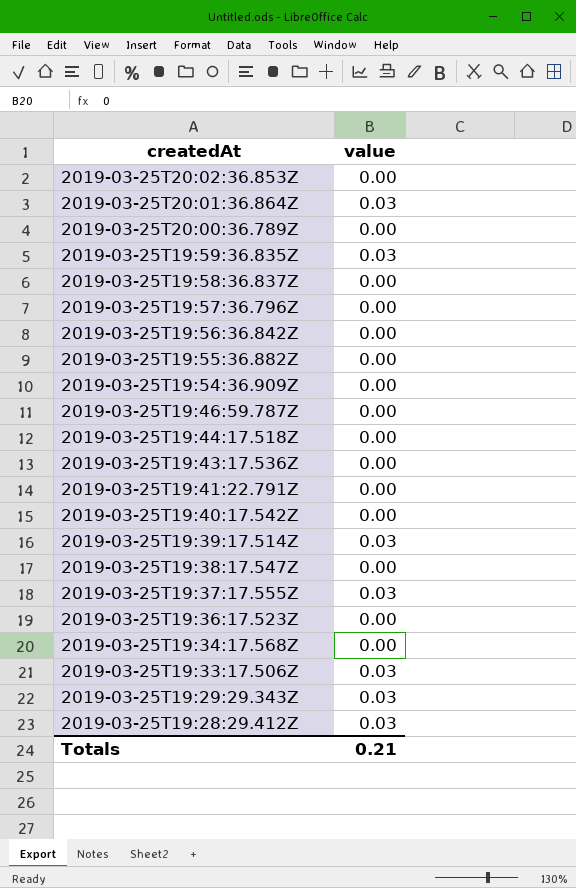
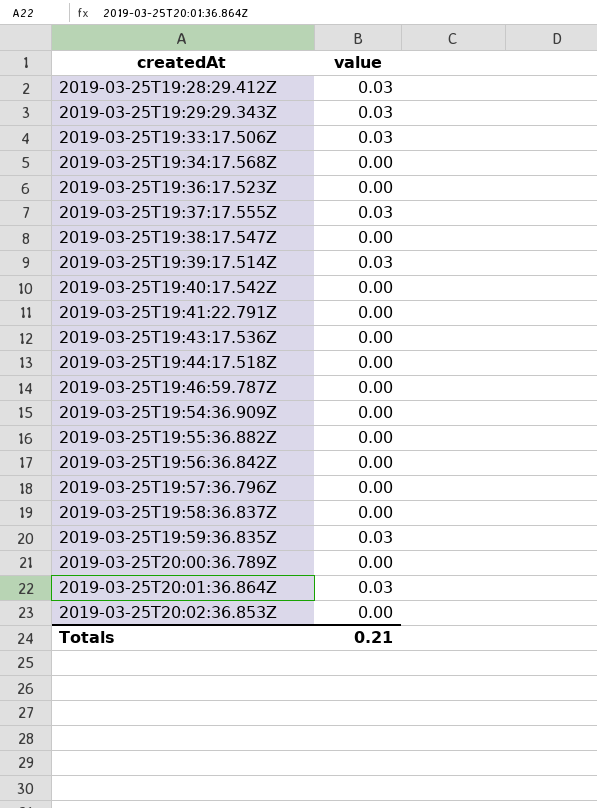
row order: createdAt descending -> createdAt ascending

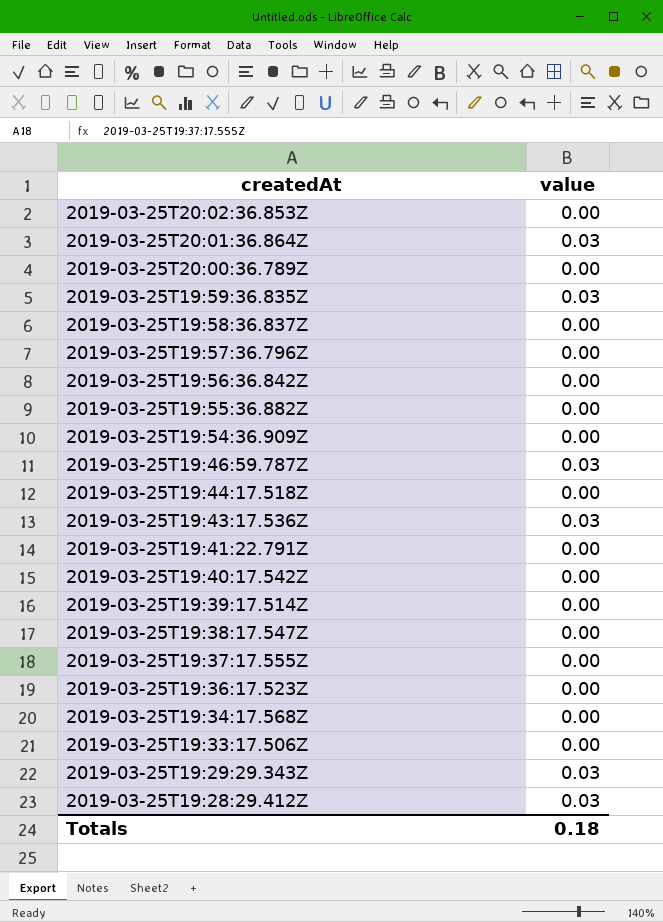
row order: createdAt ascending -> createdAt descending
2019-03-25T19:46:59.787Z | value: 0.00 -> 0.03
2019-03-25T19:43:17.536Z | value: 0.00 -> 0.03
2019-03-25T19:39:17.514Z | value: 0.03 -> 0.00
2019-03-25T19:37:17.555Z | value: 0.03 -> 0.00
2019-03-25T19:33:17.506Z | value: 0.03 -> 0.00
Totals | value: 0.21 -> 0.18

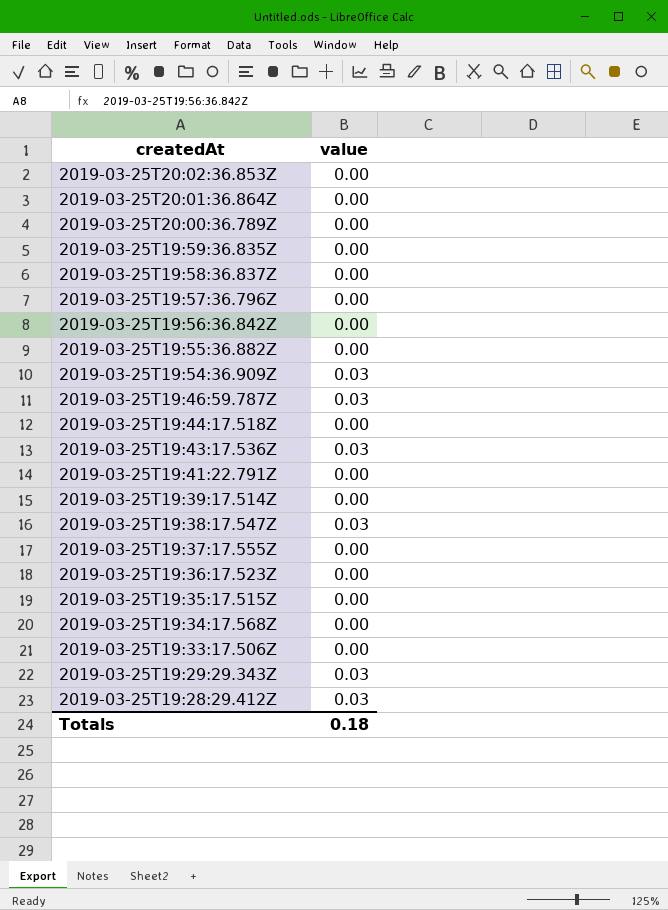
row 2019-03-25T19:40:17.542Z: 0.00 -> none
2019-03-25T20:01:36.864Z | value: 0.03 -> 0.00
2019-03-25T19:59:36.835Z | value: 0.03 -> 0.00
2019-03-25T19:54:36.909Z | value: 0.00 -> 0.03
2019-03-25T19:38:17.547Z | value: 0.00 -> 0.03
row 2019-03-25T19:35:17.515Z: none -> 0.00

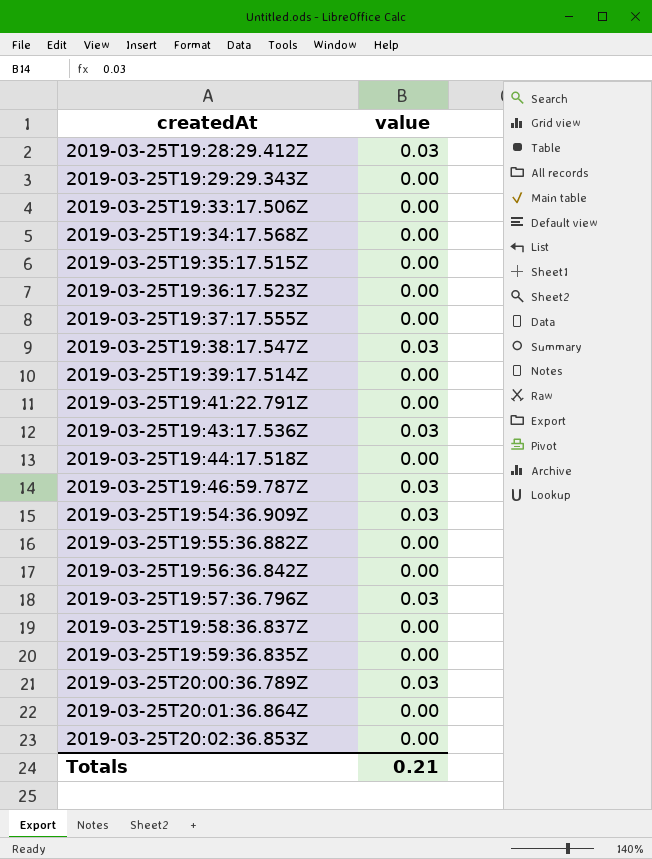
row order: createdAt descending -> createdAt ascending
2019-03-25T19:29:29.343Z | value: 0.03 -> 0.00
2019-03-25T19:57:36.796Z | value: 0.00 -> 0.03
2019-03-25T20:00:36.789Z | value: 0.00 -> 0.03
Totals | value: 0.18 -> 0.21

